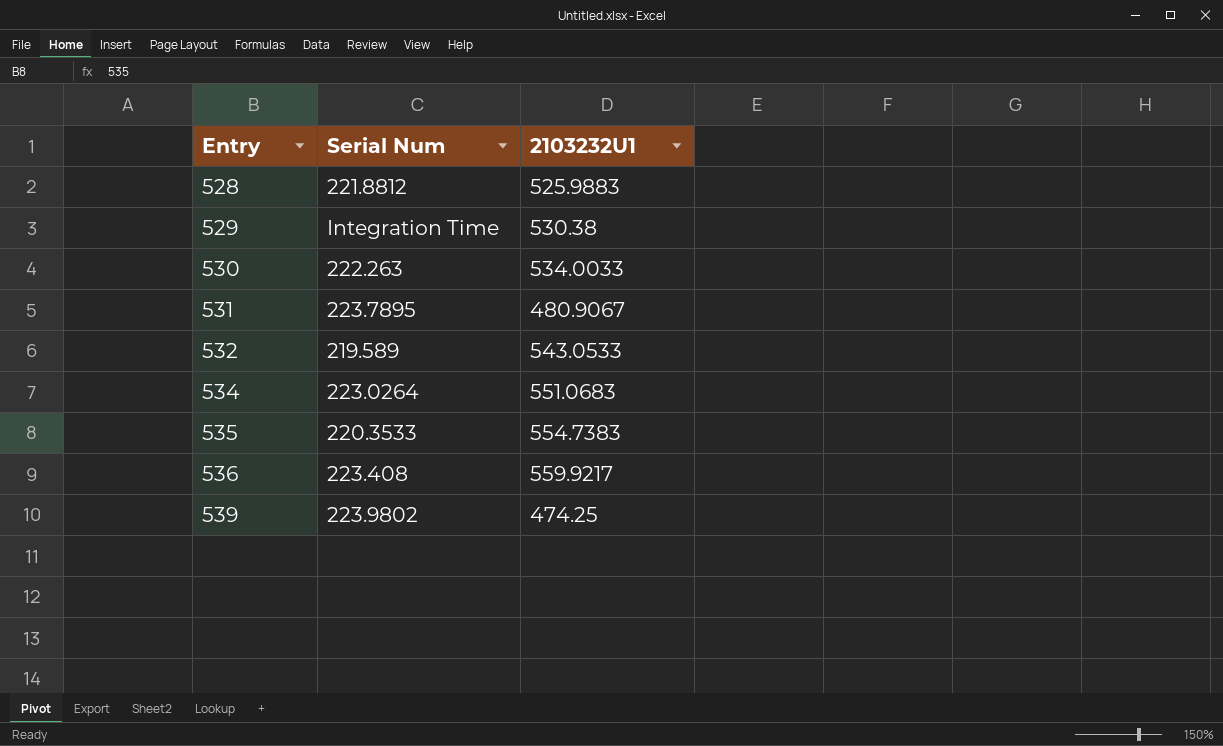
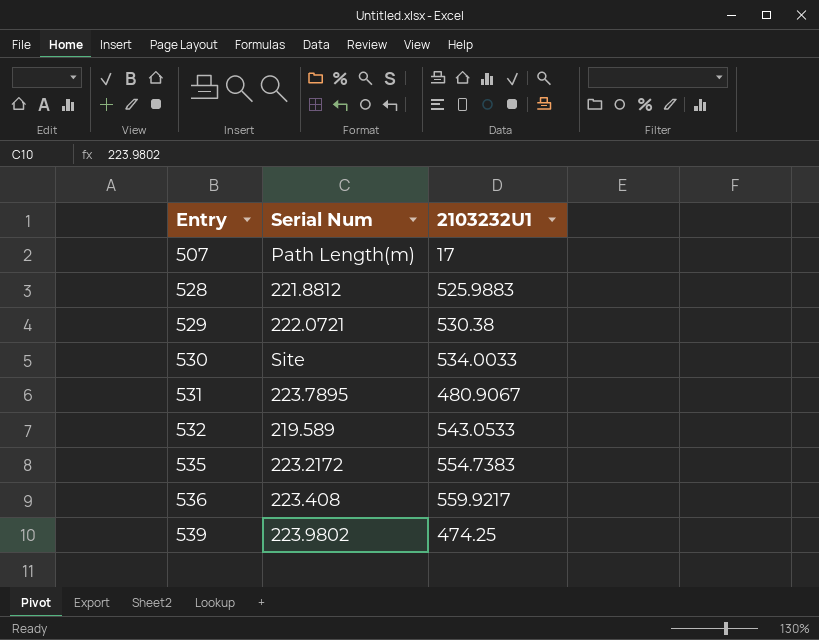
row 534: 223.0264 | 551.0683 -> none
row 507: none -> Path Length(m) | 17
529 | Serial Num: Integration Time -> 222.0721
530 | Serial Num: 222.263 -> Site
535 | Serial Num: 220.3533 -> 223.2172

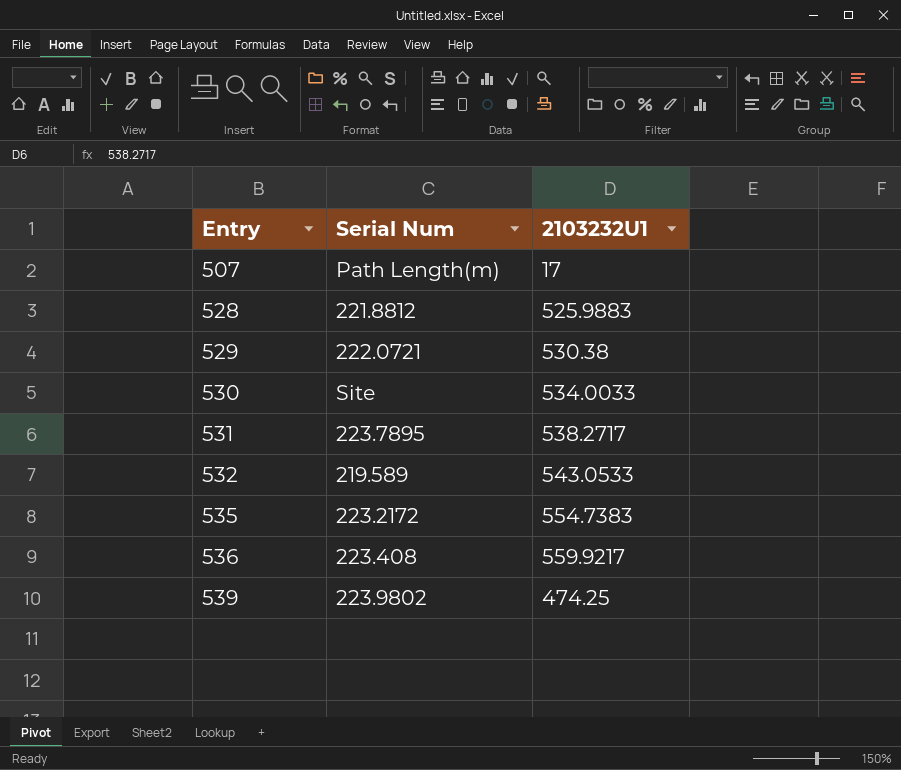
531 | 2103232U1: 480.9067 -> 538.2717

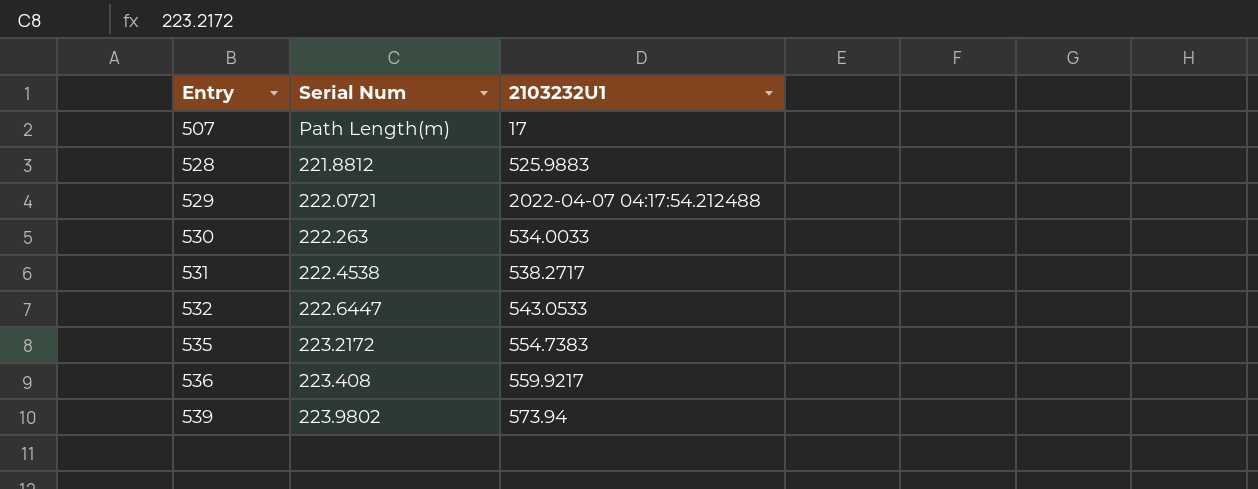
529 | 2103232U1: 530.38 -> 2022-04-07 04:17:54.212488
530 | Serial Num: Site -> 222.263
531 | Serial Num: 223.7895 -> 222.4538
532 | Serial Num: 219.589 -> 222.6447
539 | 2103232U1: 474.25 -> 573.94

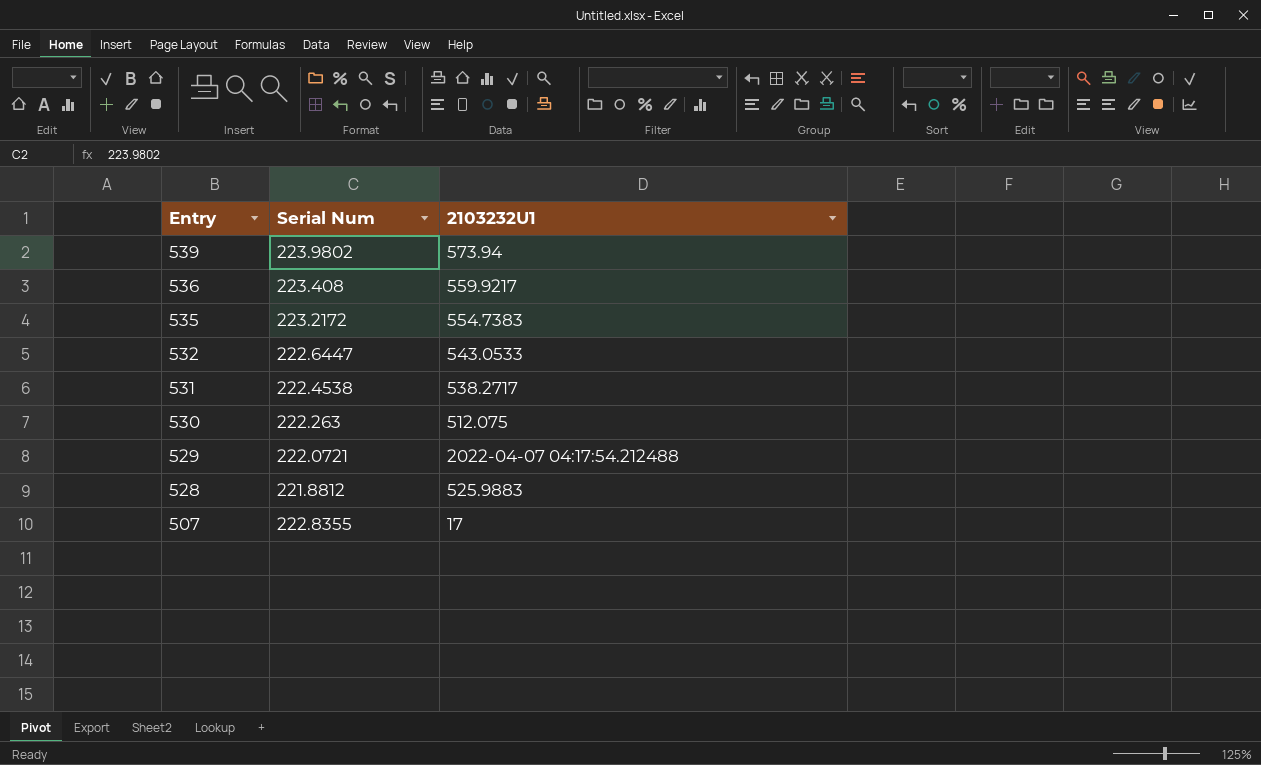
row order: Entry ascending -> Entry descending
530 | 2103232U1: 534.0033 -> 512.075
507 | Serial Num: Path Length(m) -> 222.8355

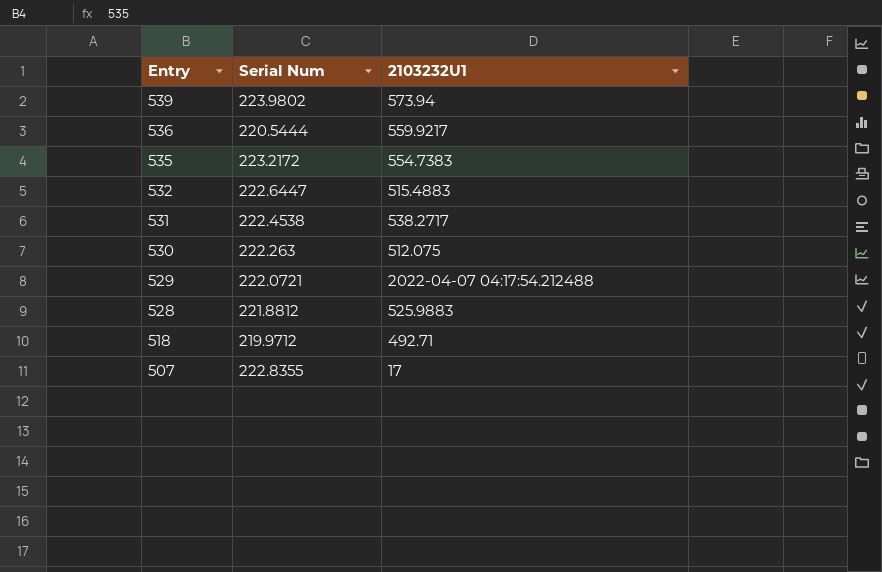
536 | Serial Num: 223.408 -> 220.5444
532 | 2103232U1: 543.0533 -> 515.4883
row 518: none -> 219.9712 | 492.71

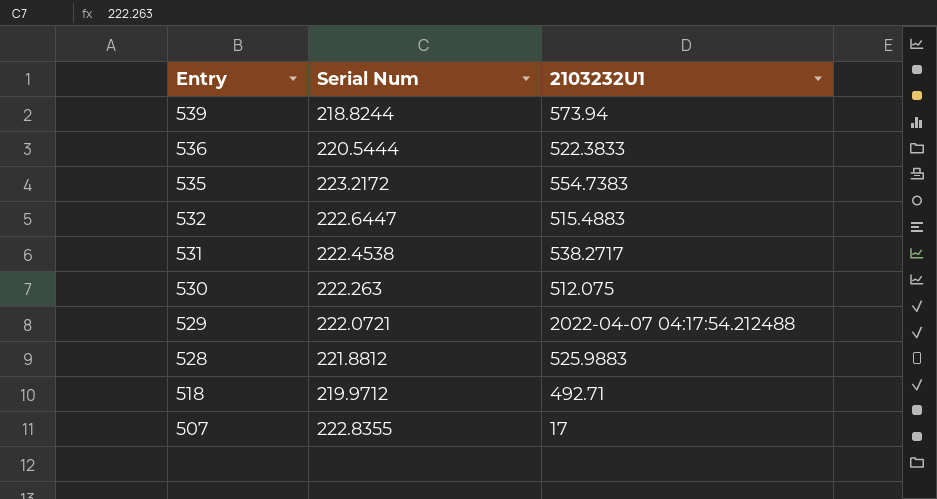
539 | Serial Num: 223.9802 -> 218.8244
536 | 2103232U1: 559.9217 -> 522.3833

